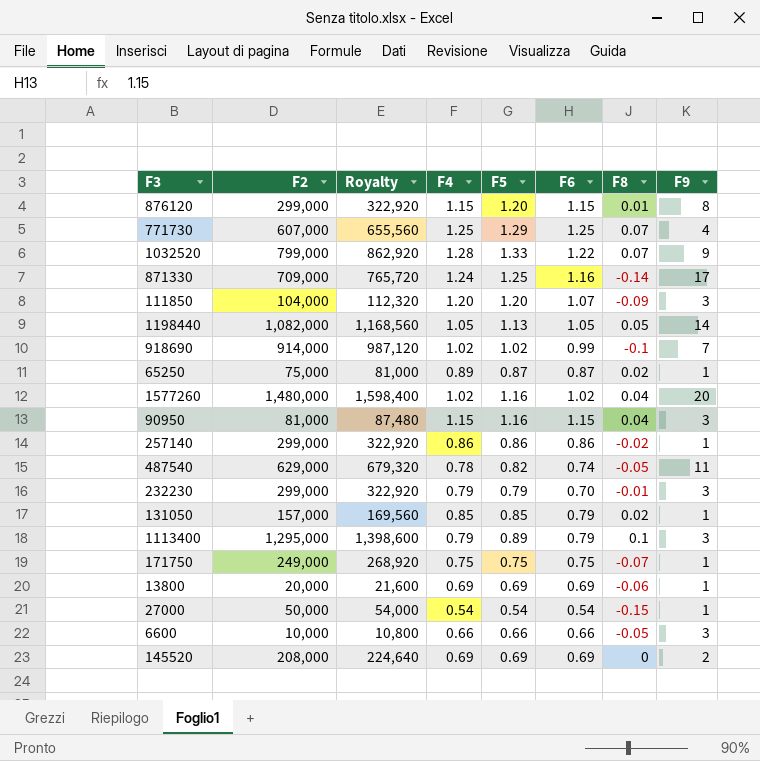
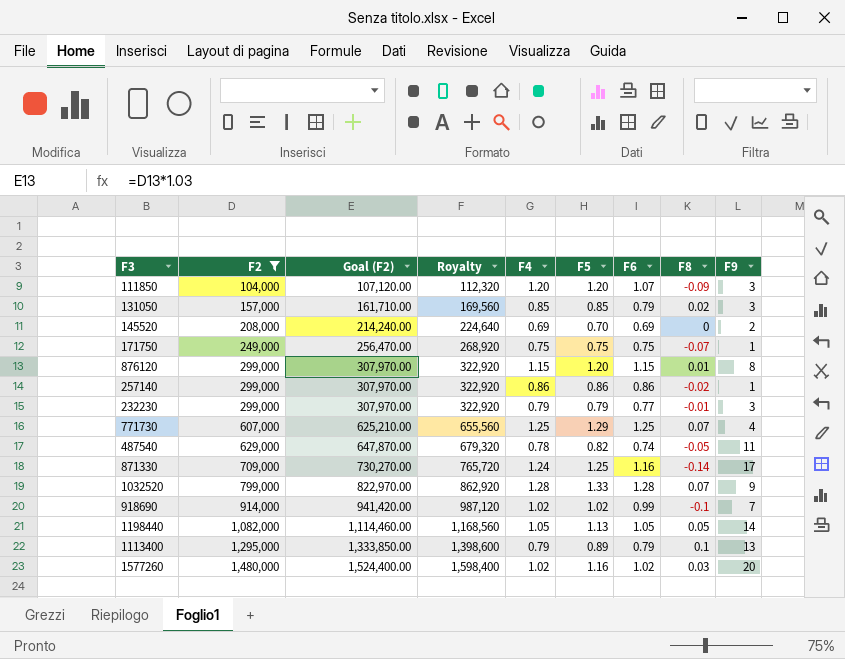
filter: none -> F2 >= 104,000
row order: none -> F2 ascending
column Goal (F2) | formula: none -> [F2] * 1.03
131050 | F9: 1 -> 3
145520 | F5: 0.69 -> 0.70
232230 | F6: 0.70 -> 0.77
1032520 | F6: 1.22 -> 1.28
1113400 | F9: 3 -> 13
1577260 | F8: 0.04 -> 0.03

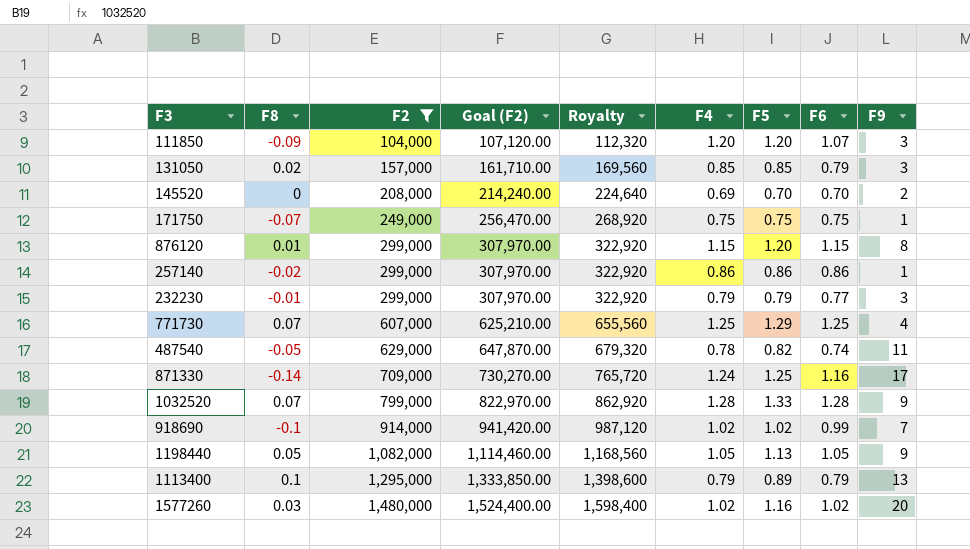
column F8 | position: 8 -> 2
145520 | F6: 0.69 -> 0.70
1198440 | F9: 14 -> 9

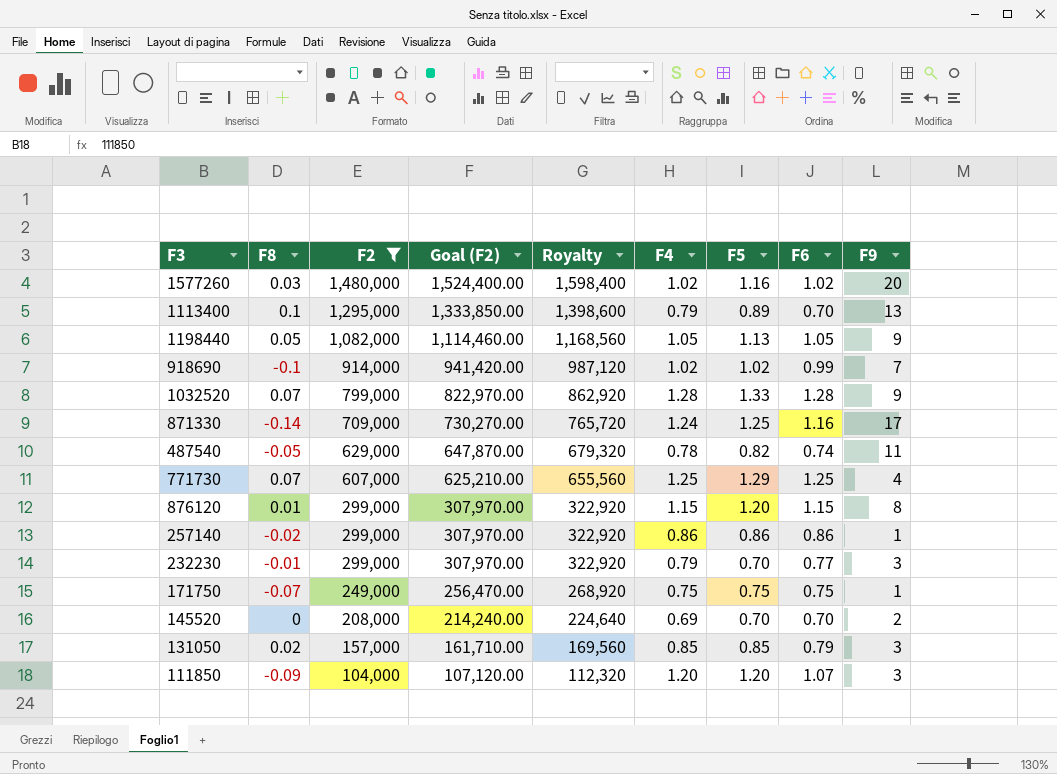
row order: F2 ascending -> F2 descending
1113400 | F6: 0.79 -> 0.70
232230 | F5: 0.79 -> 0.70

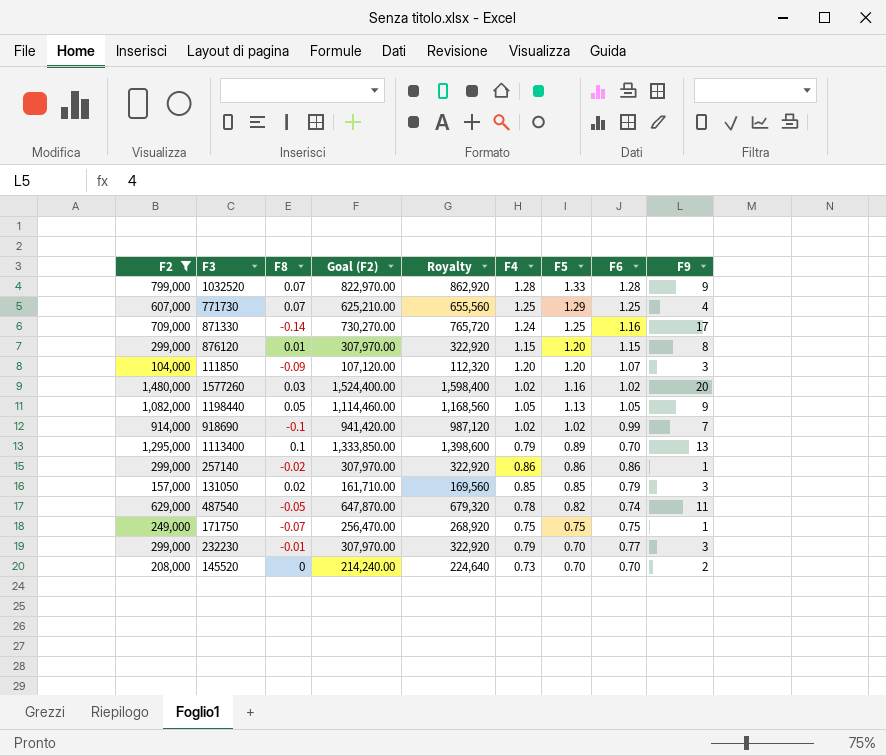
row order: F2 descending -> F5 descending
column F2 | position: 3 -> 1
145520 | F4: 0.69 -> 0.73

